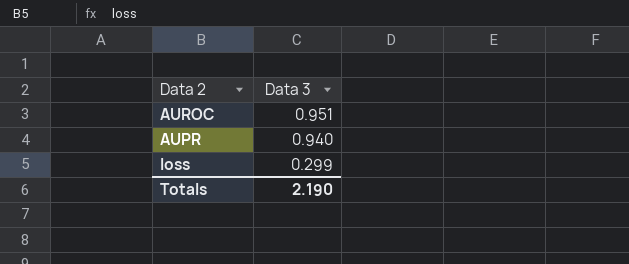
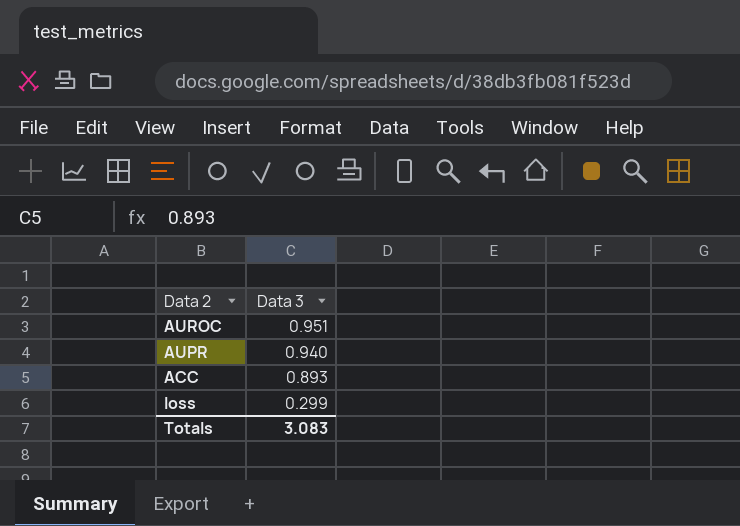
row ACC: none -> 0.893
Totals | Data 3: 2.190 -> 3.083

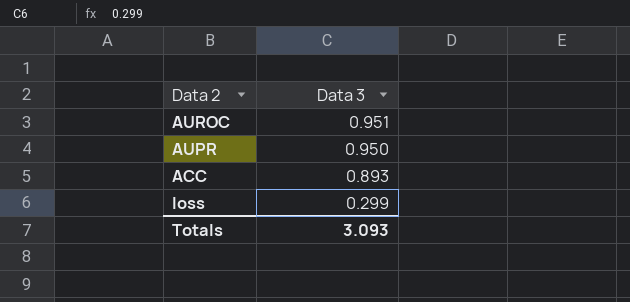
AUPR | Data 3: 0.940 -> 0.950
Totals | Data 3: 3.083 -> 3.093

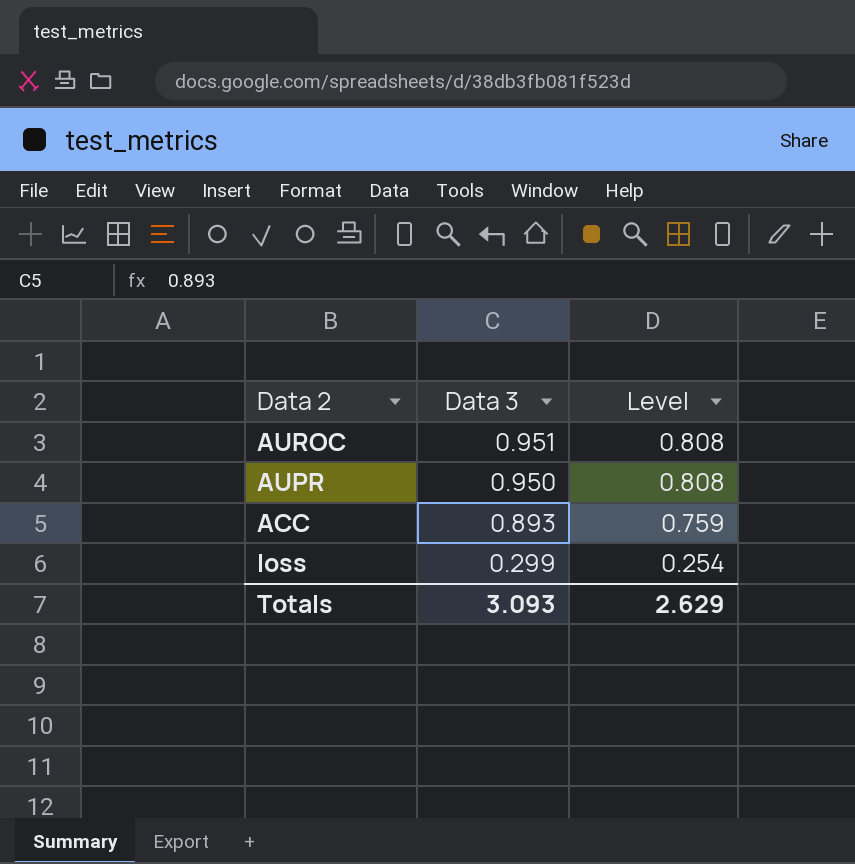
column Level | formula: none -> [Data 3] * 0.85

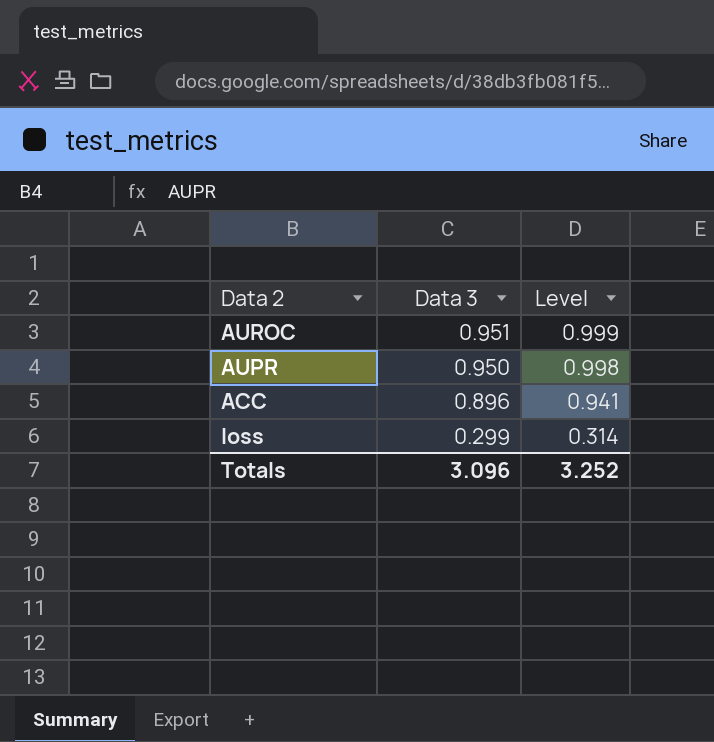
column Level | formula: [Data 3] * 0.85 -> [Data 3] * 1.05
ACC | Data 3: 0.893 -> 0.896
Totals | Data 3: 3.093 -> 3.096
Totals | Level: 2.629 -> 3.252

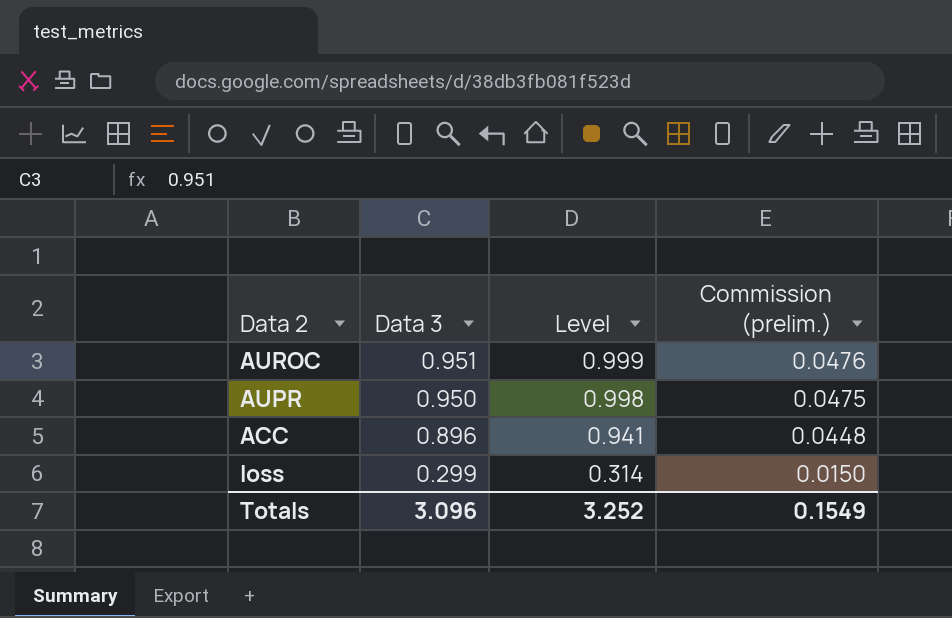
column Commission (prelim.) | formula: none -> [Data 3] * 0.05

